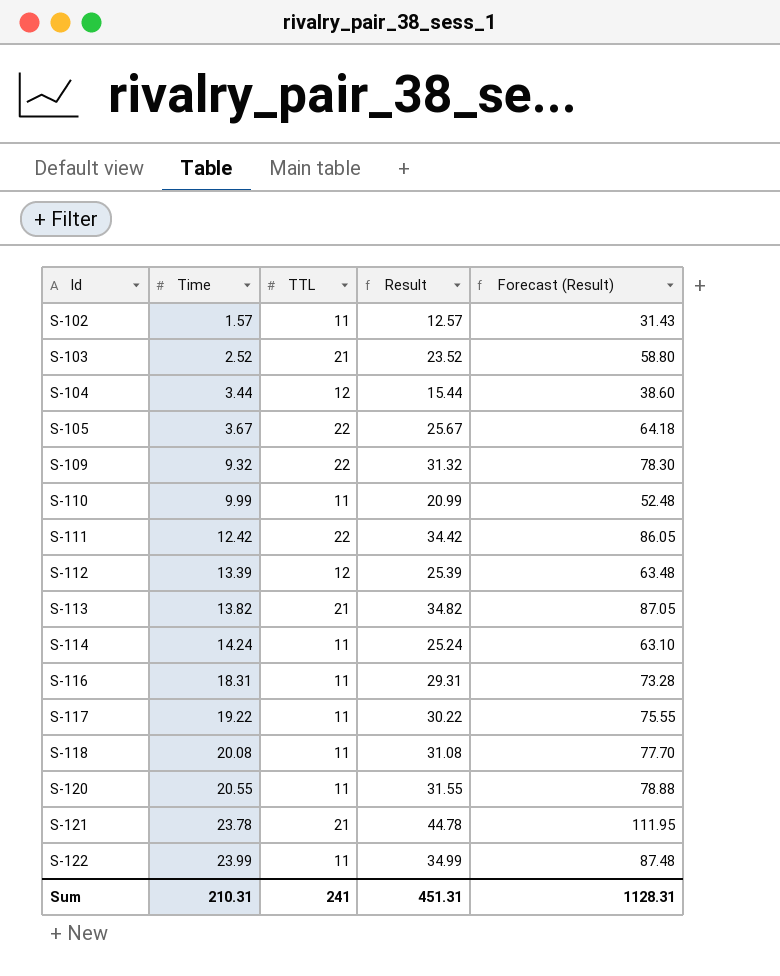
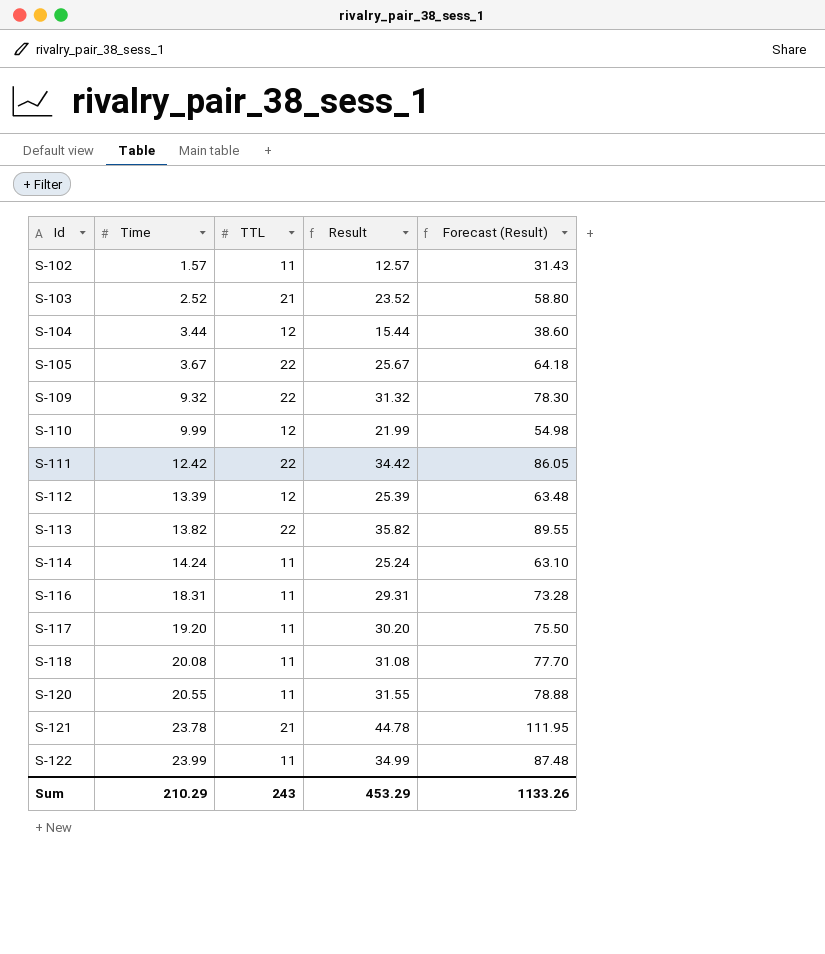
S-110 | TTL: 11 -> 12
S-110 | Result: 20.99 -> 21.99
S-110 | Forecast (Result): 52.48 -> 54.98
S-113 | TTL: 21 -> 22
S-113 | Result: 34.82 -> 35.82
S-113 | Forecast (Result): 87.05 -> 89.55
S-117 | Time: 19.22 -> 19.20
S-117 | Result: 30.22 -> 30.20
S-117 | Forecast (Result): 75.55 -> 75.50
Sum | Time: 210.31 -> 210.29
Sum | TTL: 241 -> 243
Sum | Result: 451.31 -> 453.29
Sum | Forecast (Result): 1128.31 -> 1133.26

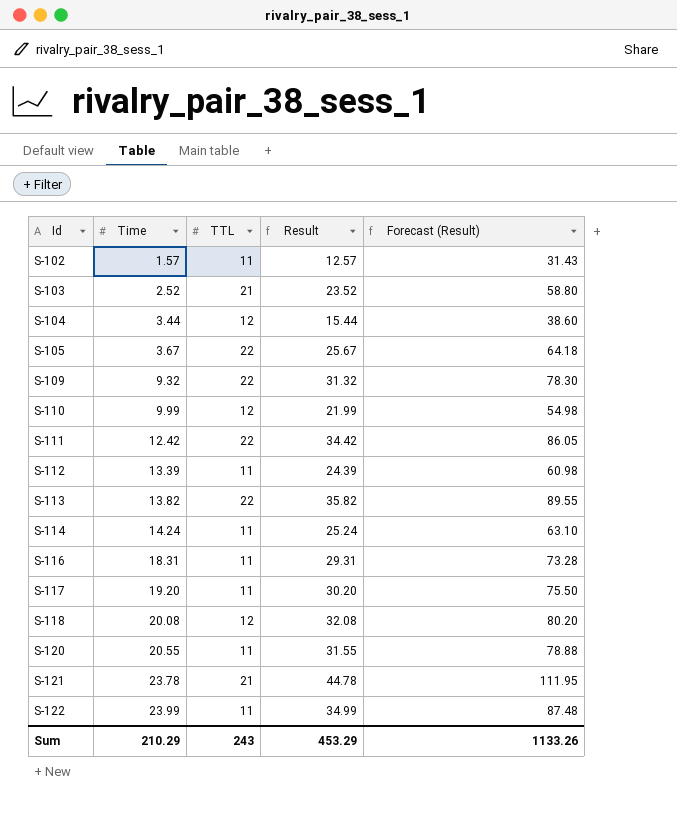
S-112 | TTL: 12 -> 11
S-112 | Result: 25.39 -> 24.39
S-112 | Forecast (Result): 63.48 -> 60.98
S-118 | TTL: 11 -> 12
S-118 | Result: 31.08 -> 32.08
S-118 | Forecast (Result): 77.70 -> 80.20

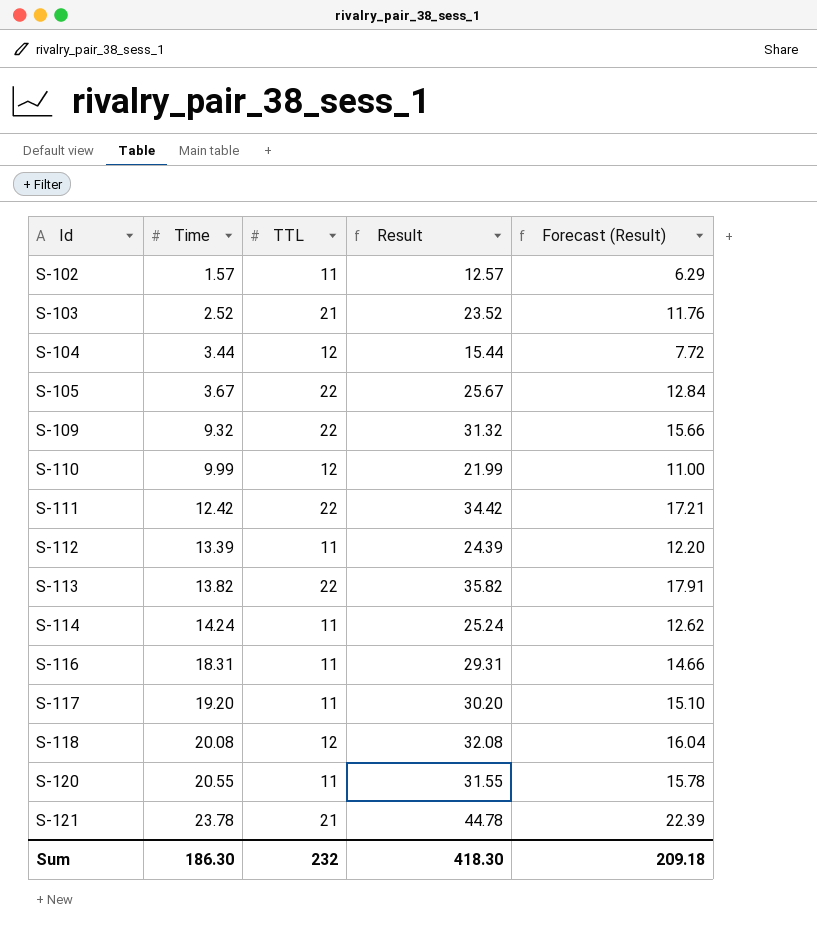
column Forecast (Result) | formula: [Result] * 2.5 -> [Result] * 0.5
row S-122: 23.99 | 11 | 34.99 | 87.48 -> none
Sum | Time: 210.29 -> 186.30
Sum | TTL: 243 -> 232
Sum | Result: 453.29 -> 418.30
Sum | Forecast (Result): 1133.26 -> 209.18

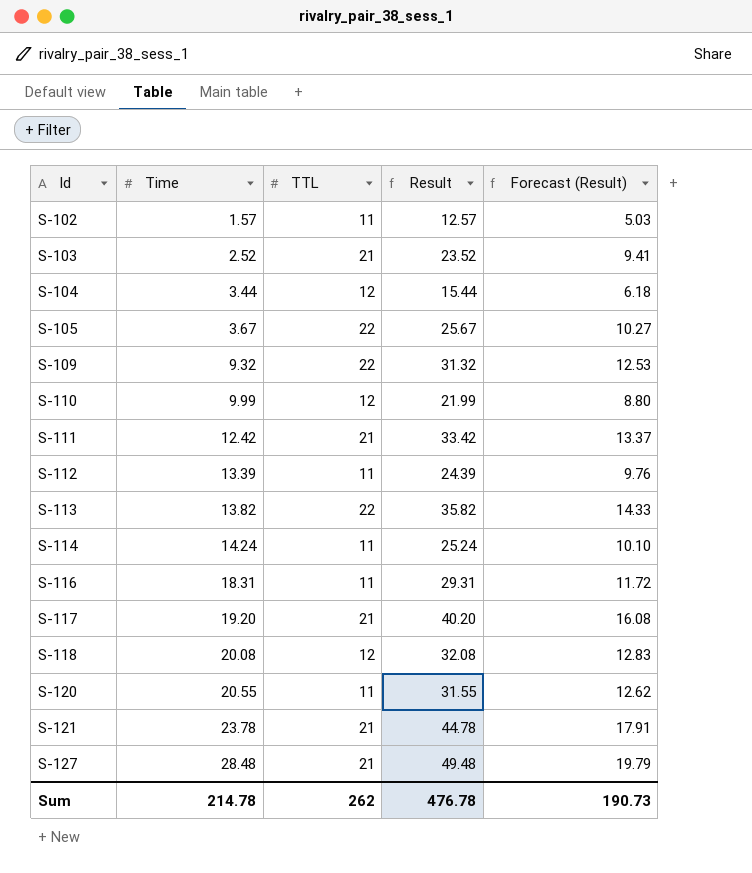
column Forecast (Result) | formula: [Result] * 0.5 -> [Result] * 0.4
S-111 | TTL: 22 -> 21
S-111 | Result: 34.42 -> 33.42
S-117 | TTL: 11 -> 21
S-117 | Result: 30.20 -> 40.20
row S-127: none -> 28.48 | 21 | 49.48 | 19.79
Sum | Time: 186.30 -> 214.78
Sum | TTL: 232 -> 262
Sum | Result: 418.30 -> 476.78
Sum | Forecast (Result): 209.18 -> 190.73

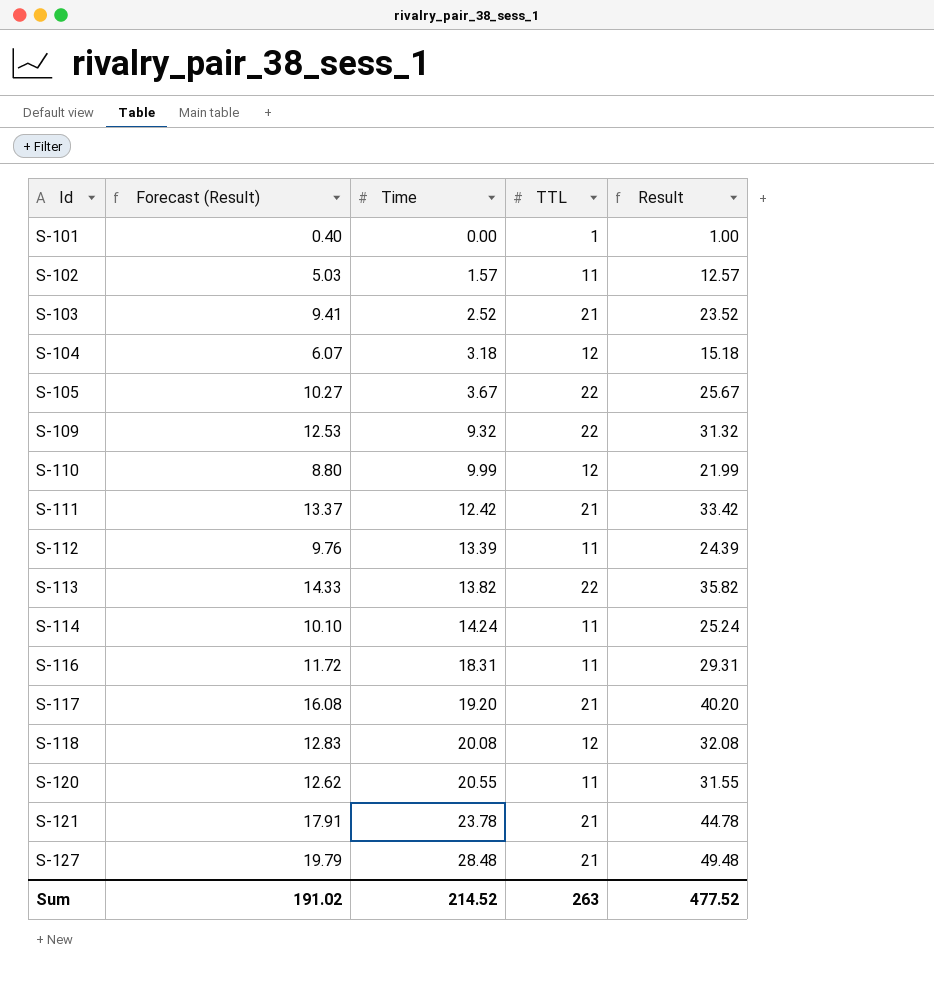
column Forecast (Result) | position: 5 -> 2
row S-101: none -> 0.40 | 0.00 | 1 | 1.00
S-104 | Forecast (Result): 6.18 -> 6.07
S-104 | Time: 3.44 -> 3.18
S-104 | Result: 15.44 -> 15.18
Sum | Forecast (Result): 190.73 -> 191.02
Sum | Time: 214.78 -> 214.52
Sum | TTL: 262 -> 263
Sum | Result: 476.78 -> 477.52

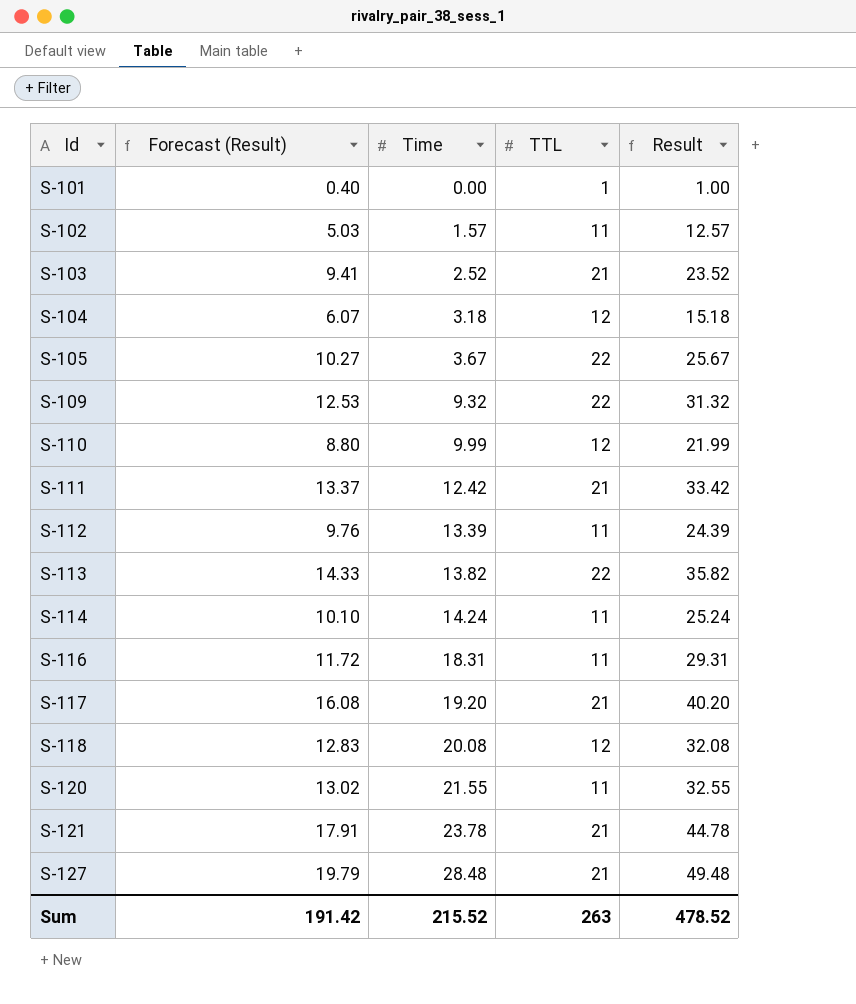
S-120 | Forecast (Result): 12.62 -> 13.02
S-120 | Time: 20.55 -> 21.55
S-120 | Result: 31.55 -> 32.55
Sum | Forecast (Result): 191.02 -> 191.42
Sum | Time: 214.52 -> 215.52
Sum | Result: 477.52 -> 478.52

